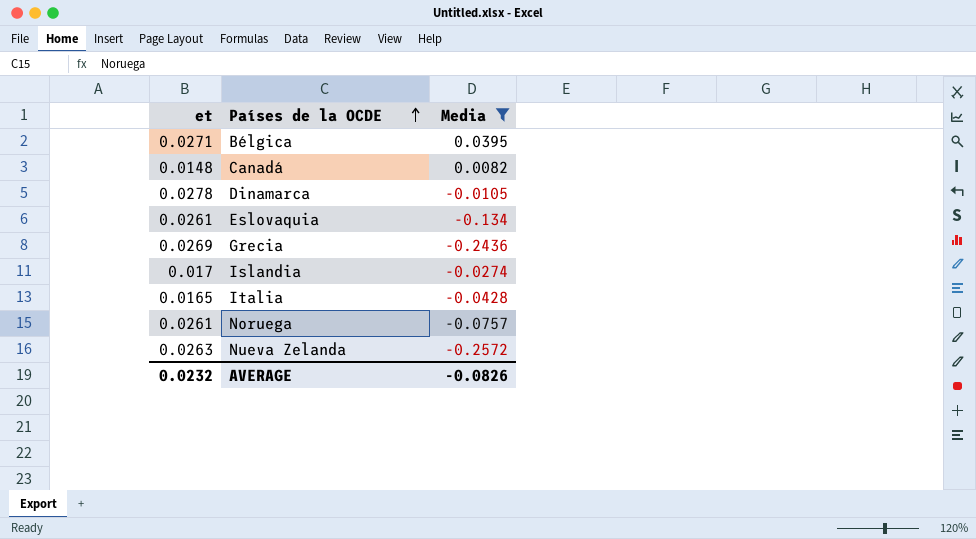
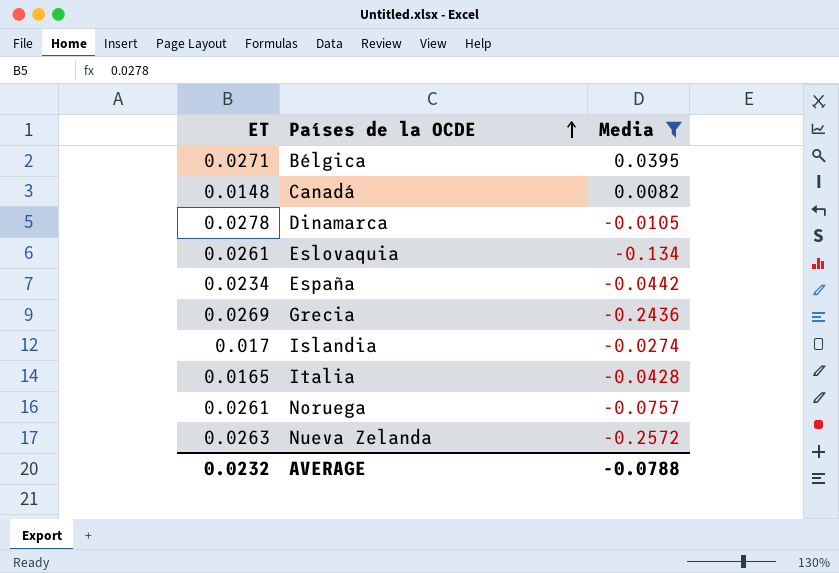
column name: et -> ET
row España: none -> 0.0234 | -0.0442
AVERAGE | Media: -0.0826 -> -0.0788

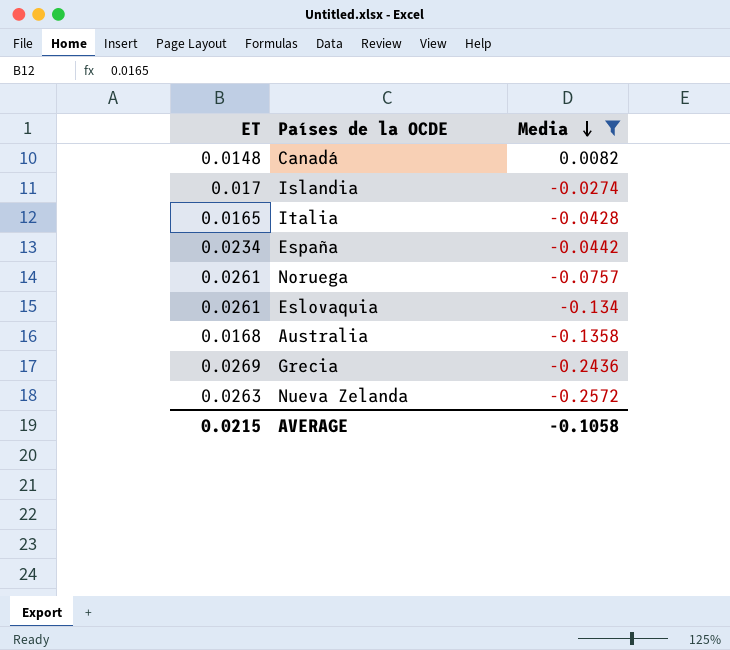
row order: Países de la OCDE ascending -> Media descending
row Bélgica: 0.0271 | 0.0395 -> none
row Dinamarca: 0.0278 | -0.0105 -> none
row Australia: none -> 0.0168 | -0.1358
AVERAGE | ET: 0.0232 -> 0.0215
AVERAGE | Media: -0.0788 -> -0.1058

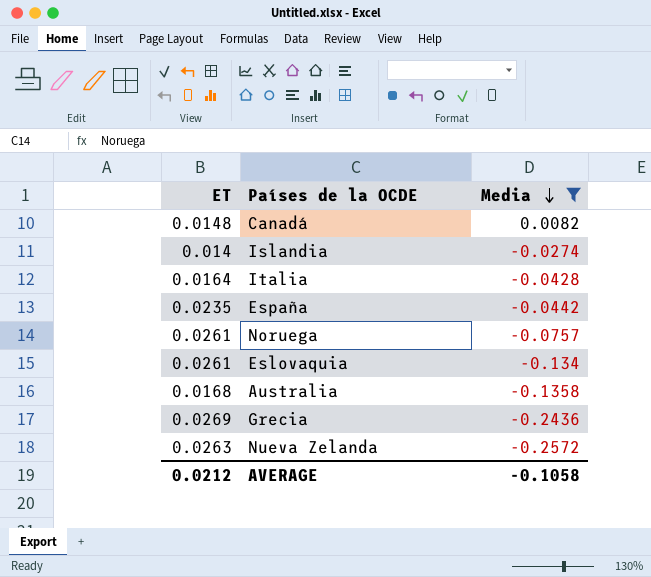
Islandia | ET: 0.017 -> 0.014
Italia | ET: 0.0165 -> 0.0164
España | ET: 0.0234 -> 0.0235
AVERAGE | ET: 0.0215 -> 0.0212

